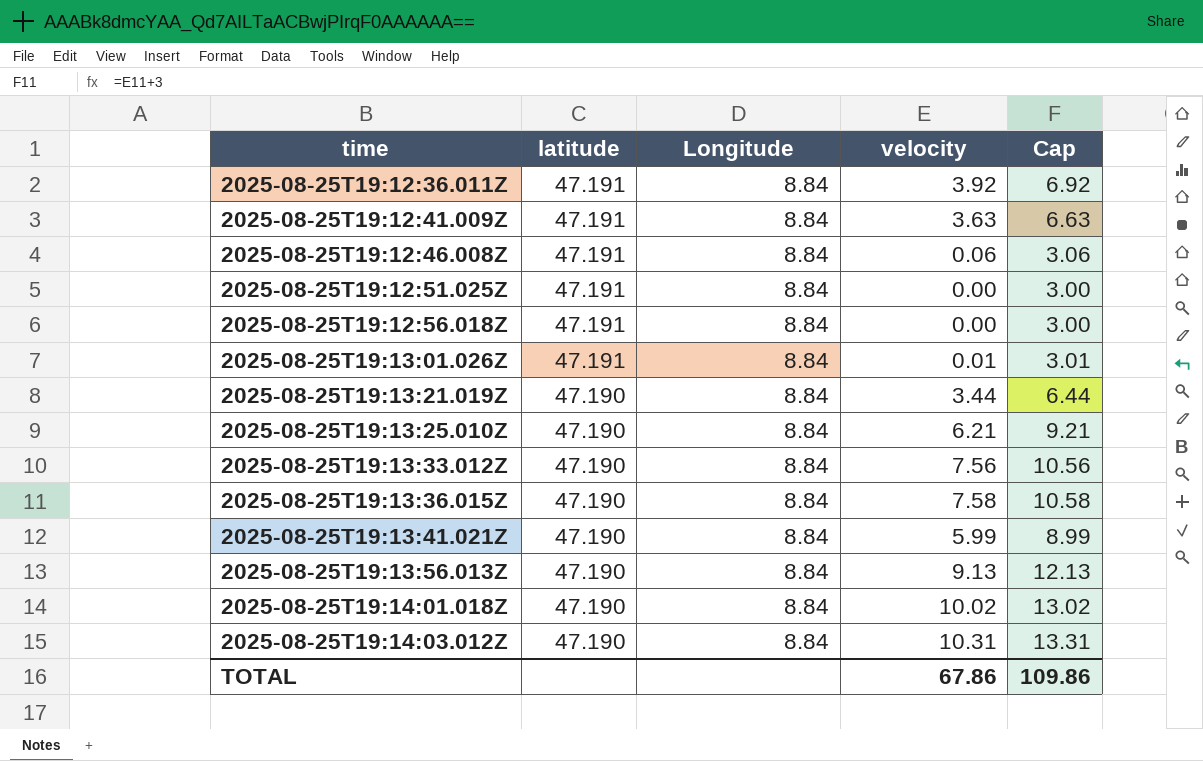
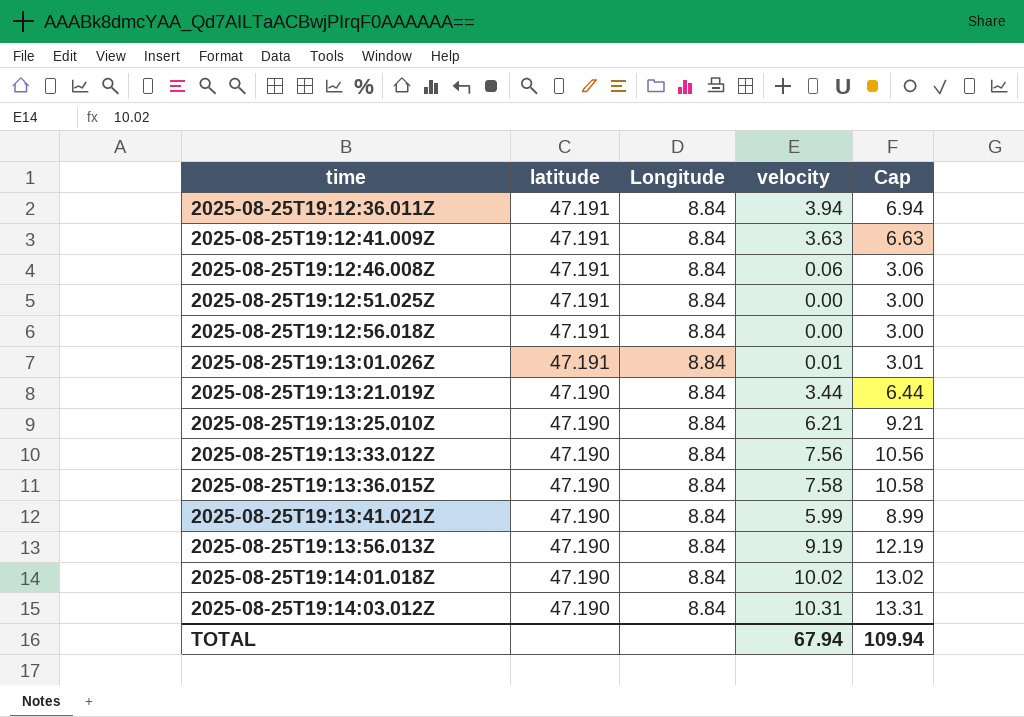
2025-08-25T19:12:36.011Z | velocity: 3.92 -> 3.94
2025-08-25T19:12:36.011Z | Cap: 6.92 -> 6.94
2025-08-25T19:13:56.013Z | velocity: 9.13 -> 9.19
2025-08-25T19:13:56.013Z | Cap: 12.13 -> 12.19
TOTAL | velocity: 67.86 -> 67.94
TOTAL | Cap: 109.86 -> 109.94

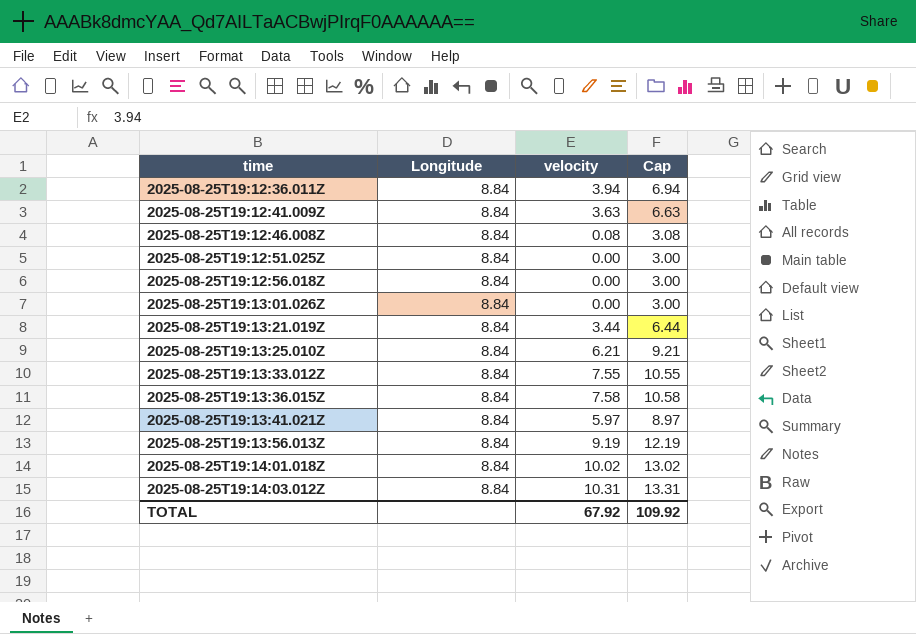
column latitude | position: 2 -> none
2025-08-25T19:12:46.008Z | velocity: 0.06 -> 0.08
2025-08-25T19:12:46.008Z | Cap: 3.06 -> 3.08
2025-08-25T19:13:01.026Z | velocity: 0.01 -> 0.00
2025-08-25T19:13:01.026Z | Cap: 3.01 -> 3.00
2025-08-25T19:13:33.012Z | velocity: 7.56 -> 7.55
2025-08-25T19:13:33.012Z | Cap: 10.56 -> 10.55
2025-08-25T19:13:41.021Z | velocity: 5.99 -> 5.97
2025-08-25T19:13:41.021Z | Cap: 8.99 -> 8.97
TOTAL | velocity: 67.94 -> 67.92
TOTAL | Cap: 109.94 -> 109.92

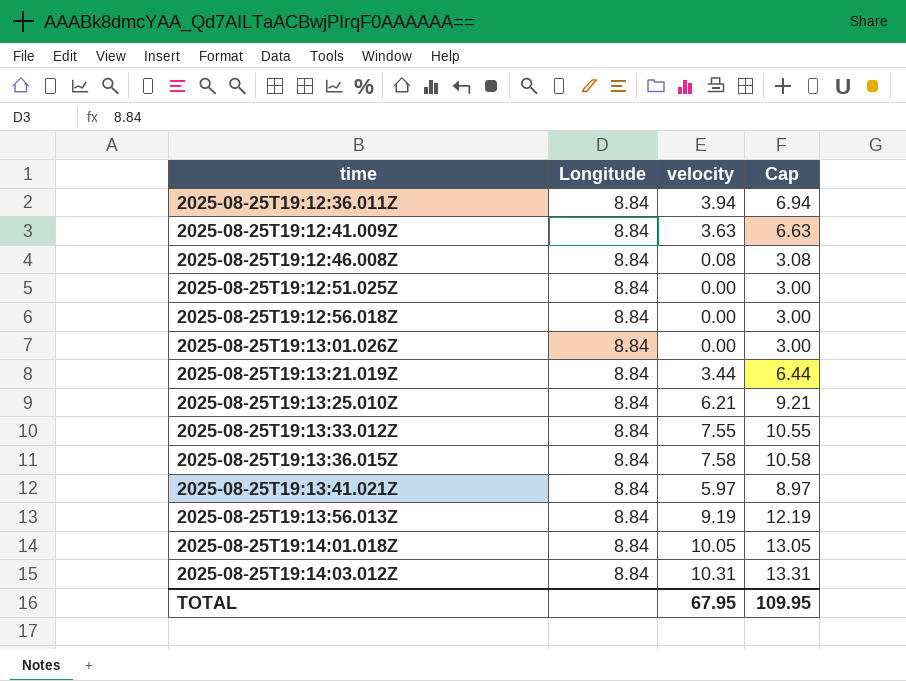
2025-08-25T19:14:01.018Z | velocity: 10.02 -> 10.05
2025-08-25T19:14:01.018Z | Cap: 13.02 -> 13.05
TOTAL | velocity: 67.92 -> 67.95
TOTAL | Cap: 109.92 -> 109.95

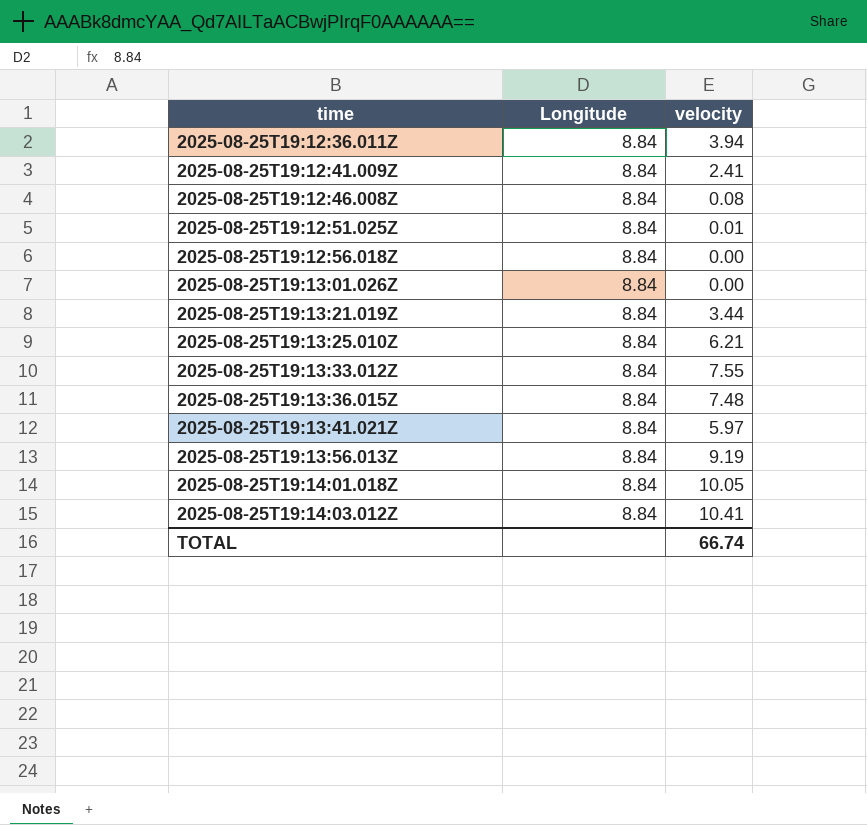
column Cap | formula: [velocity] + 3 -> none
2025-08-25T19:12:41.009Z | velocity: 3.63 -> 2.41
2025-08-25T19:12:51.025Z | velocity: 0.00 -> 0.01
2025-08-25T19:13:36.015Z | velocity: 7.58 -> 7.48
2025-08-25T19:14:03.012Z | velocity: 10.31 -> 10.41
TOTAL | velocity: 67.95 -> 66.74

